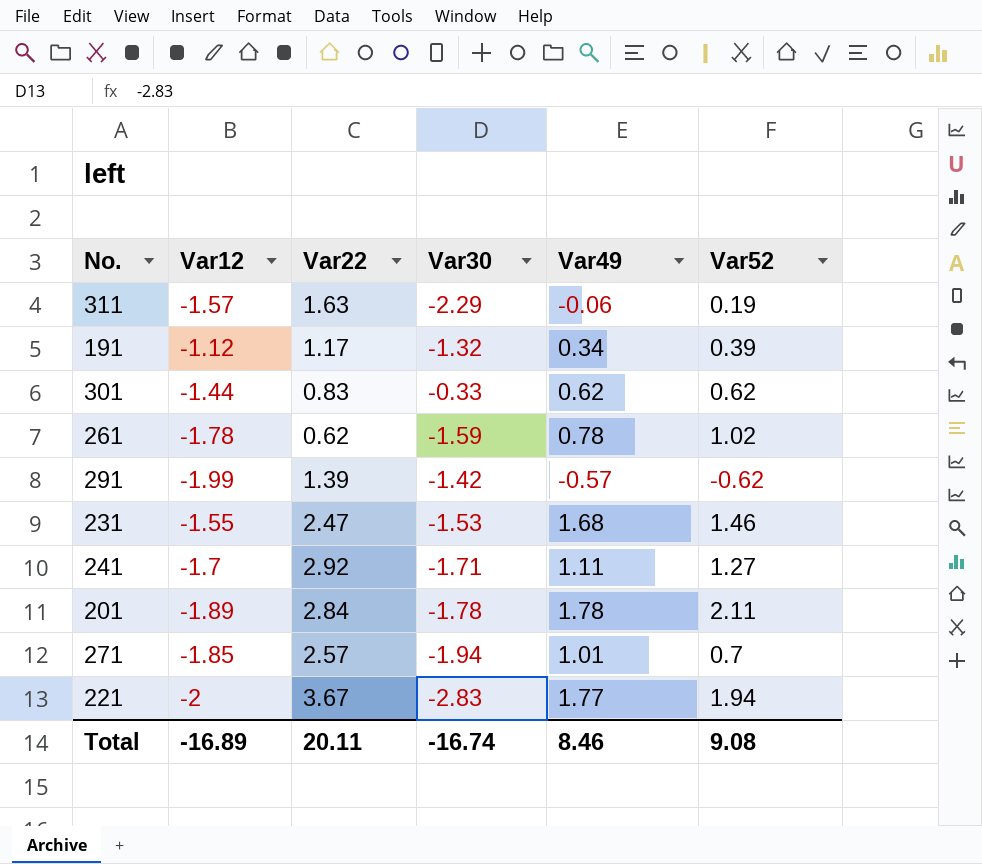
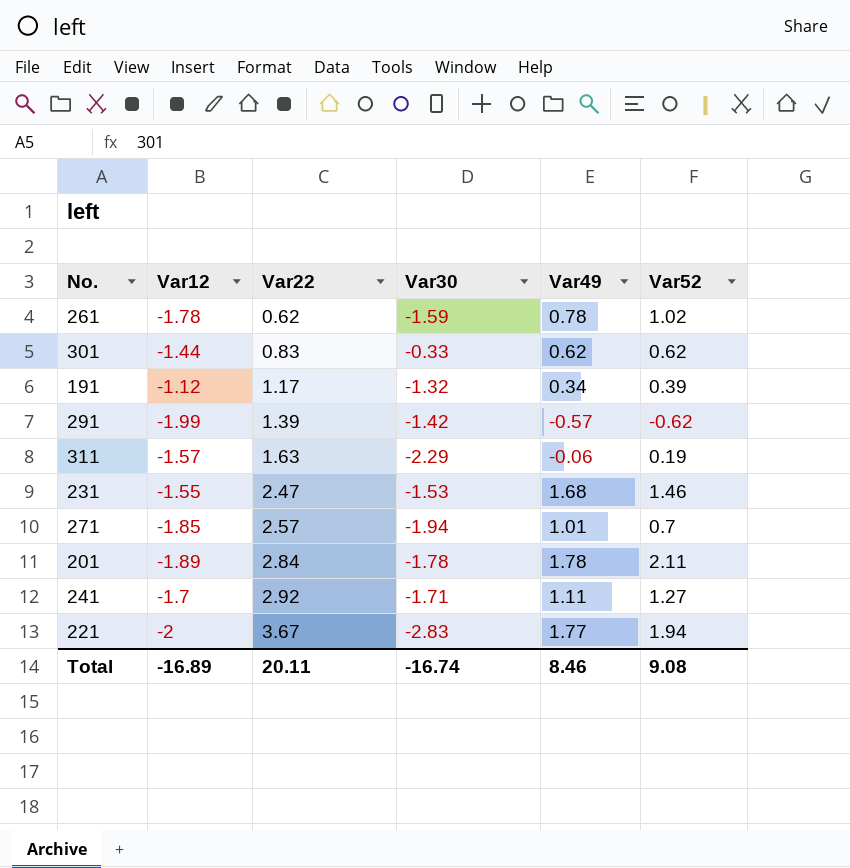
row order: none -> Var22 ascending

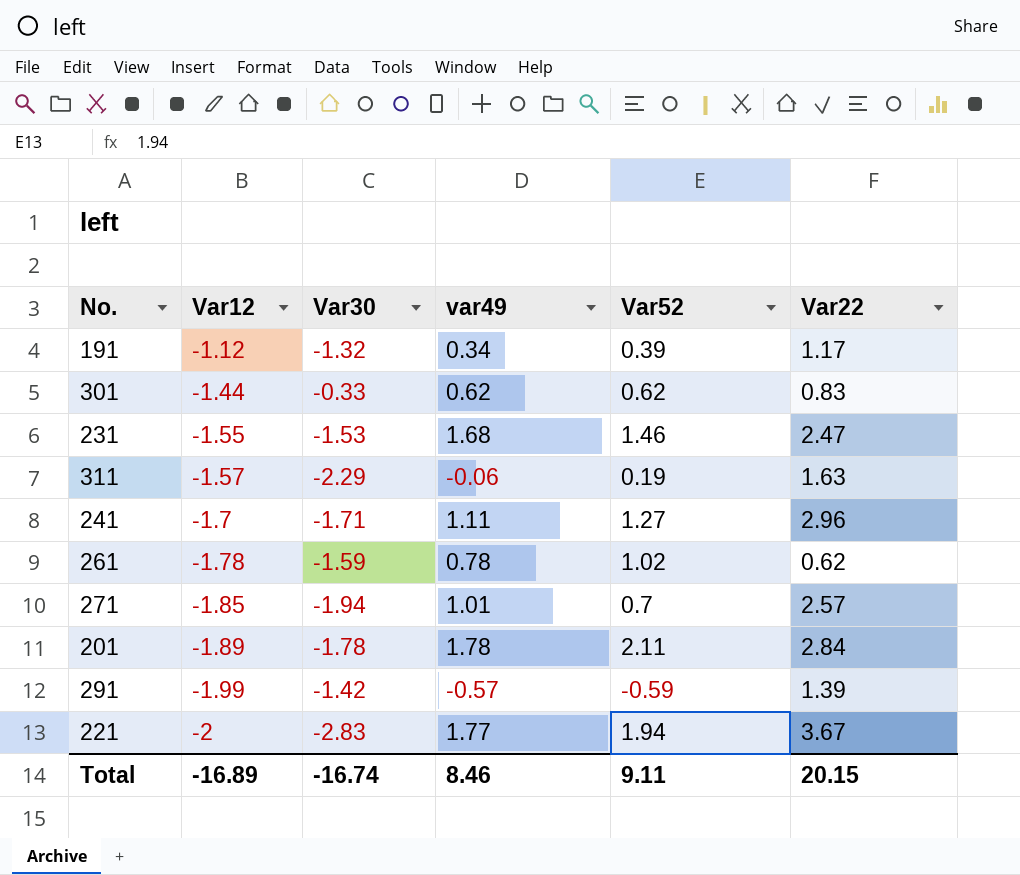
row order: Var22 ascending -> Var12 descending
column name: Var49 -> var49
column Var22 | position: 3 -> 6
241 | Var22: 2.92 -> 2.96
291 | Var52: -0.62 -> -0.59
Total | Var52: 9.08 -> 9.11
Total | Var22: 20.11 -> 20.15

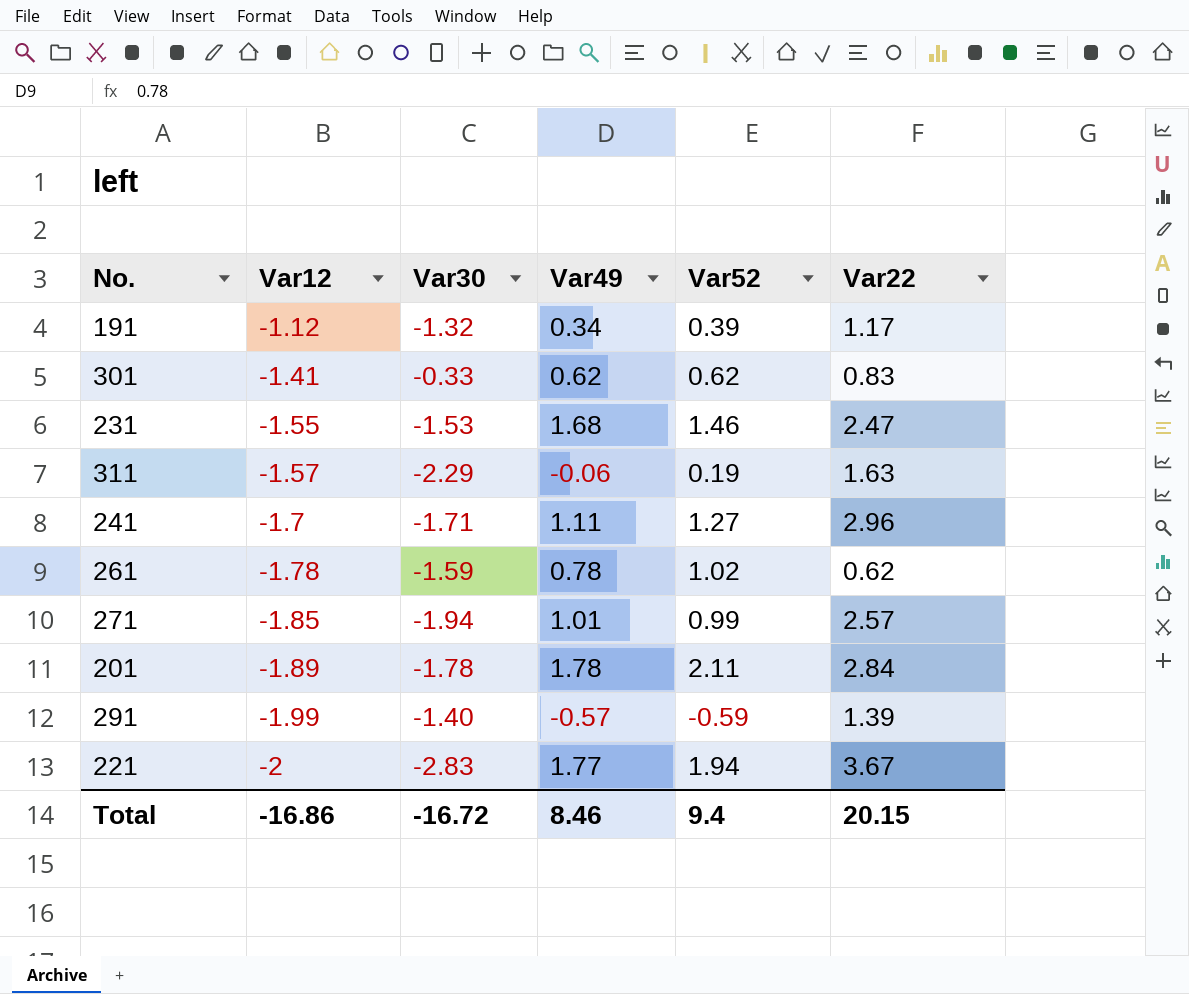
column name: var49 -> Var49
301 | Var12: -1.44 -> -1.41
271 | Var52: 0.7 -> 0.99
291 | Var30: -1.42 -> -1.40
Total | Var12: -16.89 -> -16.86
Total | Var30: -16.74 -> -16.72
Total | Var52: 9.11 -> 9.4

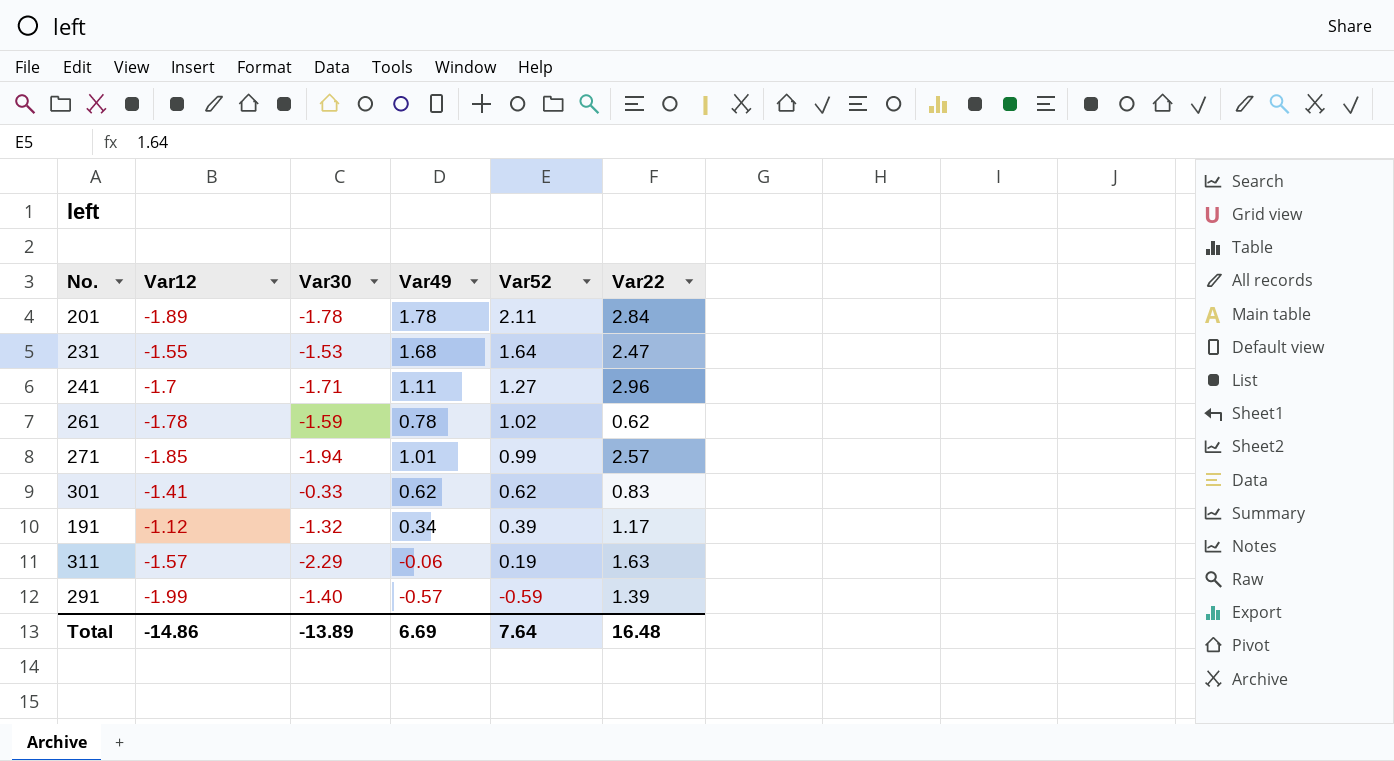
row order: Var12 descending -> Var52 descending
row 221: -2 | -2.83 | 1.77 | 1.94 | 3.67 -> none
231 | Var52: 1.46 -> 1.64
Total | Var12: -16.86 -> -14.86
Total | Var30: -16.72 -> -13.89
Total | Var49: 8.46 -> 6.69
Total | Var52: 9.4 -> 7.64
Total | Var22: 20.15 -> 16.48

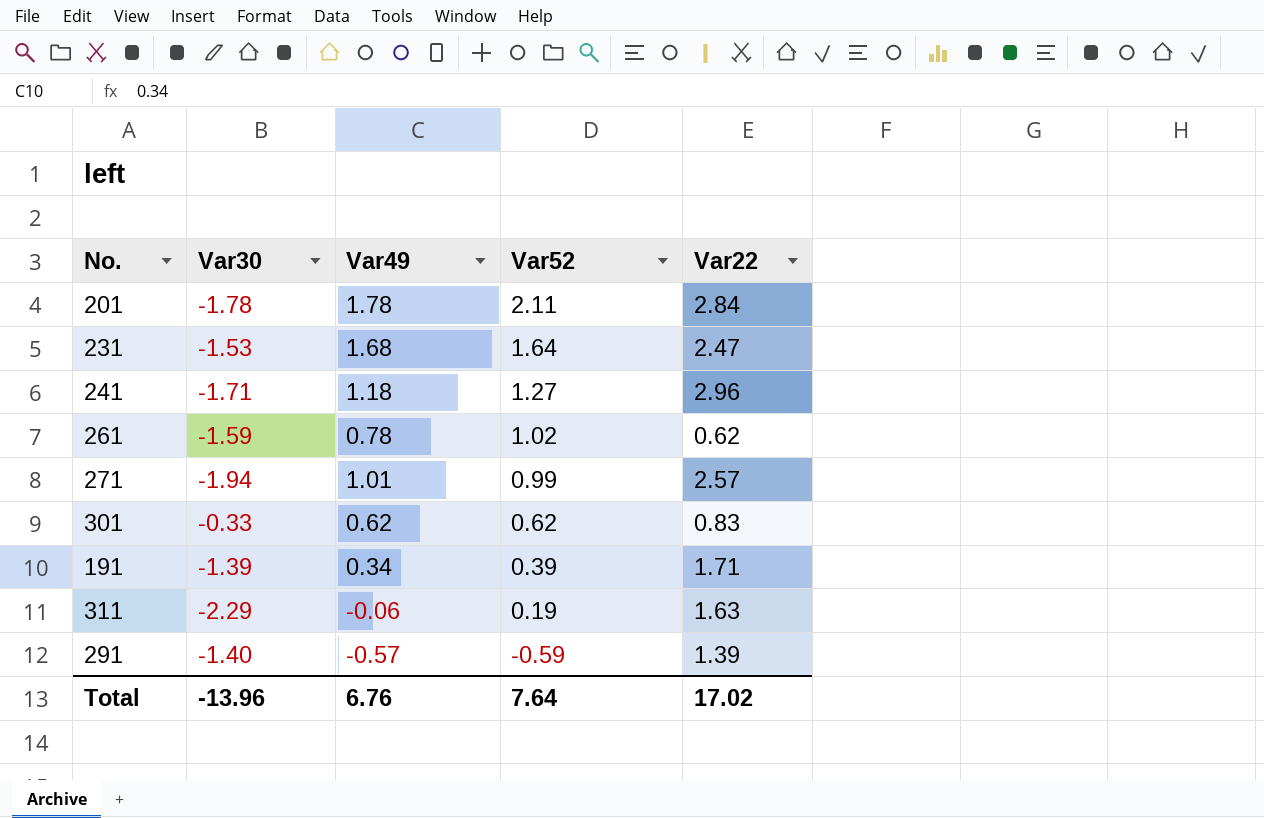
column Var12 | position: 2 -> none
241 | Var49: 1.11 -> 1.18
191 | Var30: -1.32 -> -1.39
191 | Var22: 1.17 -> 1.71
Total | Var30: -13.89 -> -13.96
Total | Var49: 6.69 -> 6.76
Total | Var22: 16.48 -> 17.02

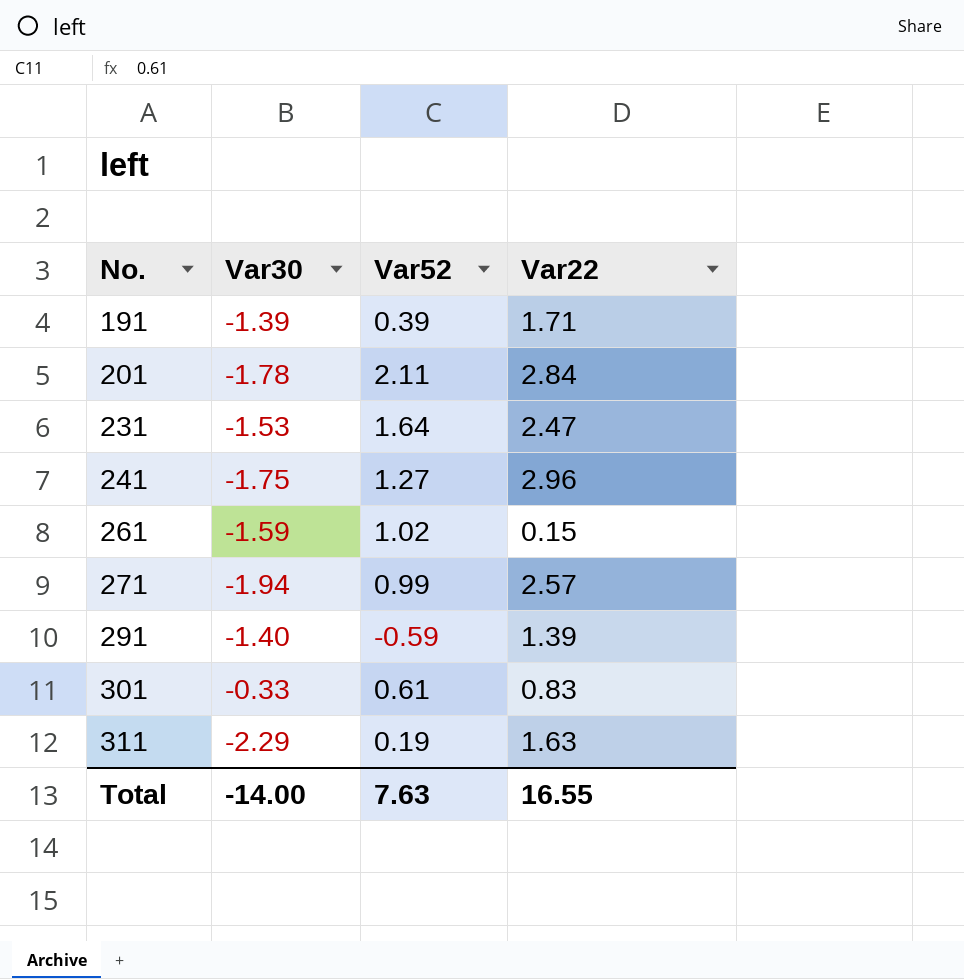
row order: Var52 descending -> No. ascending
column Var49 | position: 3 -> none
241 | Var30: -1.71 -> -1.75
261 | Var22: 0.62 -> 0.15
301 | Var52: 0.62 -> 0.61
Total | Var30: -13.96 -> -14.00
Total | Var52: 7.64 -> 7.63
Total | Var22: 17.02 -> 16.55

